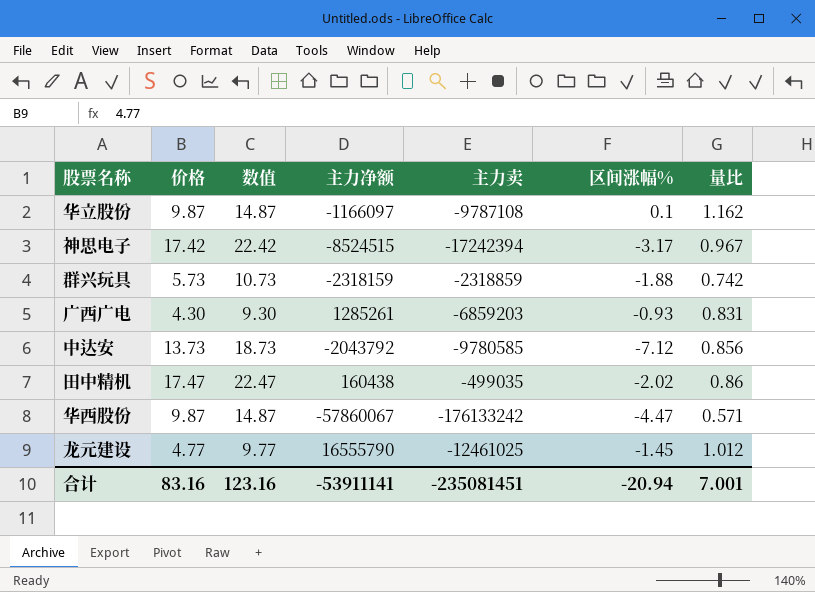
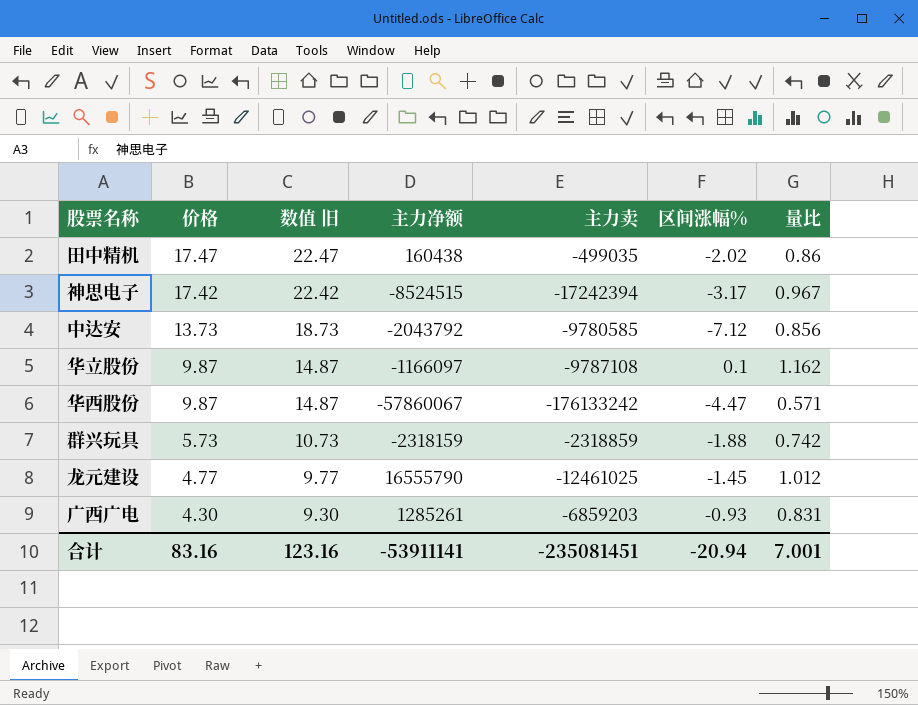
row order: none -> 价格 descending
column name: 数值 -> 数值 旧

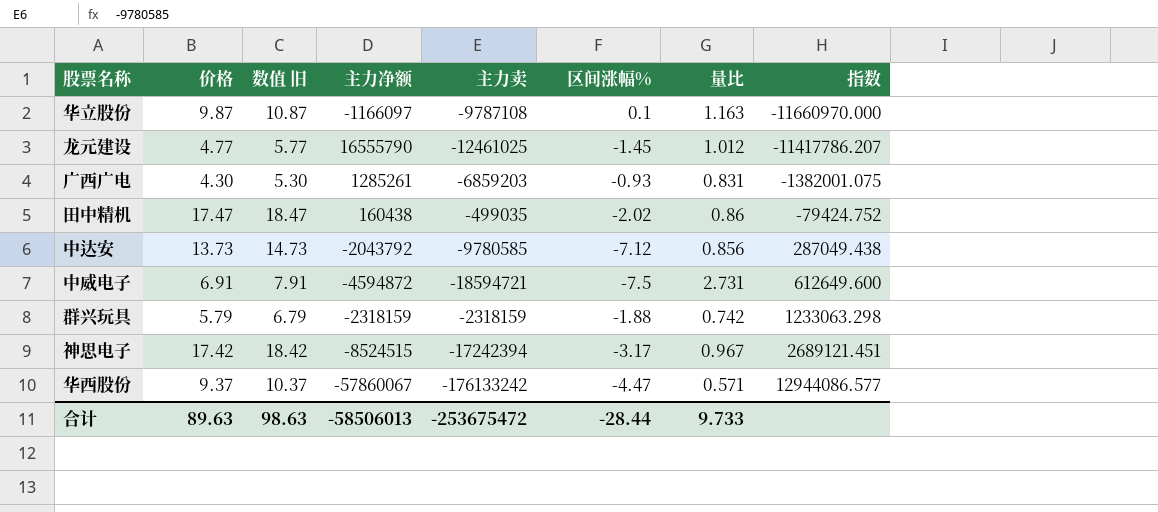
row order: 价格 descending -> 指数 ascending
column 数值 旧 | formula: [价格] + 5 -> [价格] + 1
column 指数 | formula: none -> [主力净额] / [区间涨幅%]
华立股份 | 量比: 1.162 -> 1.163
row 中威电子: none -> 6.91 | 7.91 | -4594872 | -18594721 | -7.5 | 2.731 | 612649.600
群兴玩具 | 价格: 5.73 -> 5.79
群兴玩具 | 主力卖: -2318859 -> -2318159
华西股份 | 价格: 9.87 -> 9.37
合计 | 价格: 83.16 -> 89.63
合计 | 数值 旧: 123.16 -> 98.63
合计 | 主力净额: -53911141 -> -58506013
合计 | 主力卖: -235081451 -> -253675472
合计 | 区间涨幅%: -20.94 -> -28.44
合计 | 量比: 7.001 -> 9.733

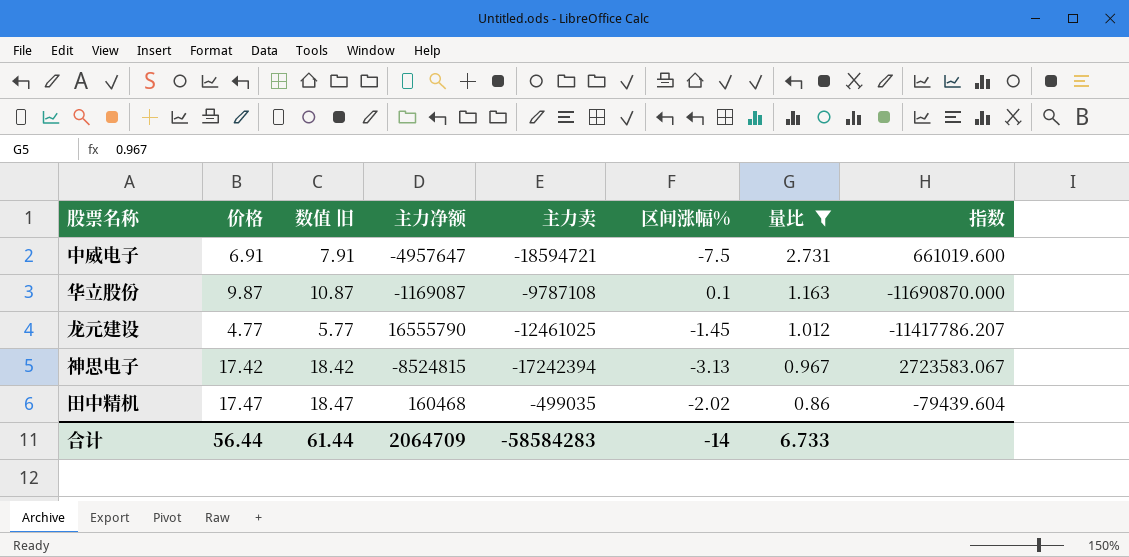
filter: none -> 量比 >= 0.86
row order: 指数 ascending -> 量比 descending
中威电子 | 主力净额: -4594872 -> -4957647
中威电子 | 指数: 612649.600 -> 661019.600
华立股份 | 主力净额: -1166097 -> -1169087
华立股份 | 指数: -11660970.000 -> -11690870.000
神思电子 | 主力净额: -8524515 -> -8524815
神思电子 | 区间涨幅%: -3.17 -> -3.13
神思电子 | 指数: 2689121.451 -> 2723583.067
田中精机 | 主力净额: 160438 -> 160468
田中精机 | 指数: -79424.752 -> -79439.604
合计 | 价格: 89.63 -> 56.44
合计 | 数值 旧: 98.63 -> 61.44
合计 | 主力净额: -58506013 -> 2064709
合计 | 主力卖: -253675472 -> -58584283
合计 | 区间涨幅%: -28.44 -> -14
合计 | 量比: 9.733 -> 6.733

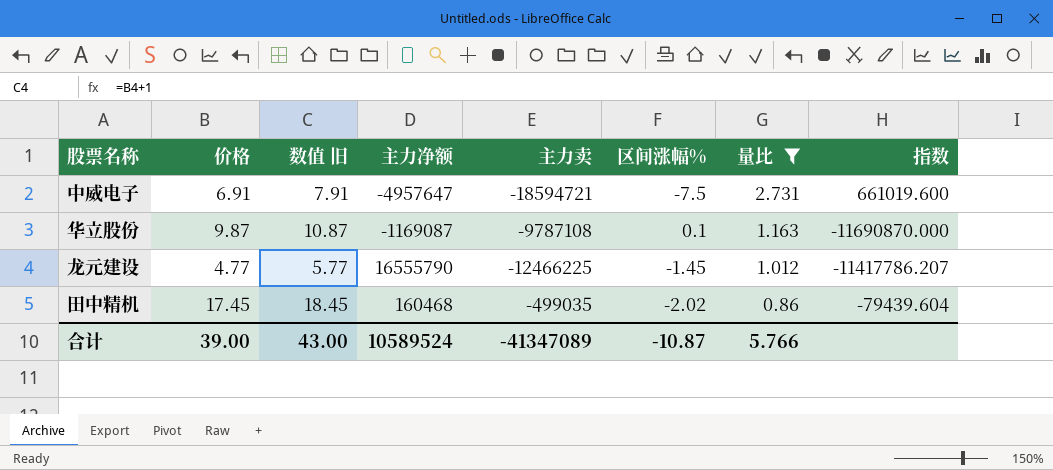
row 神思电子: 17.42 | 18.42 | -8524815 | -17242394 | -3.13 | 0.967 | 2723583.067 -> none
龙元建设 | 主力卖: -12461025 -> -12466225
田中精机 | 价格: 17.47 -> 17.45
田中精机 | 数值 旧: 18.47 -> 18.45
合计 | 价格: 56.44 -> 39.00
合计 | 数值 旧: 61.44 -> 43.00
合计 | 主力净额: 2064709 -> 10589524
合计 | 主力卖: -58584283 -> -41347089
合计 | 区间涨幅%: -14 -> -10.87
合计 | 量比: 6.733 -> 5.766

